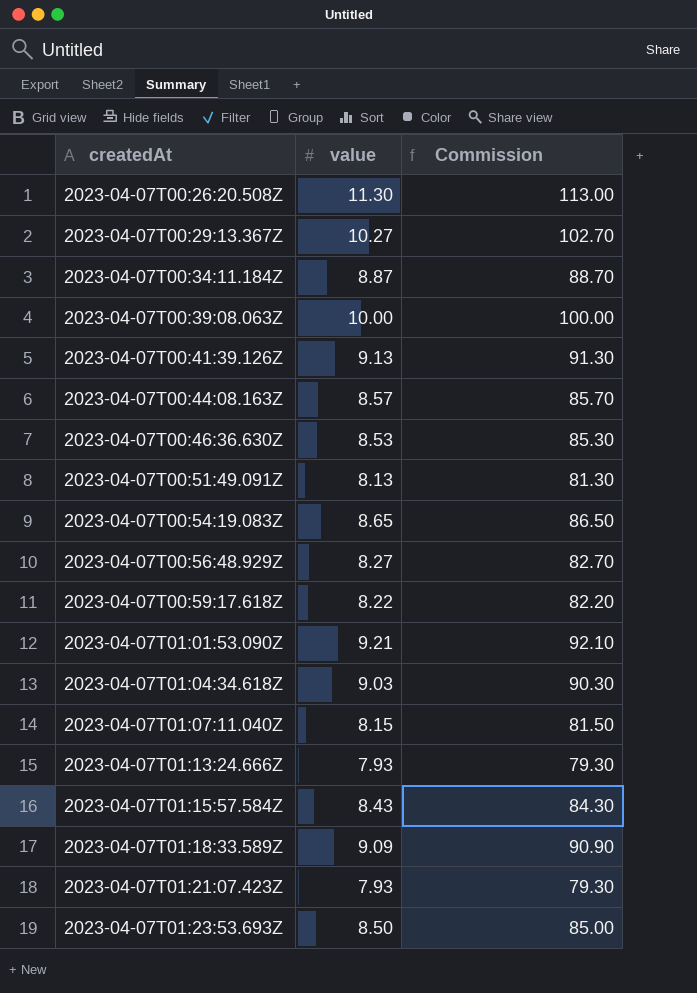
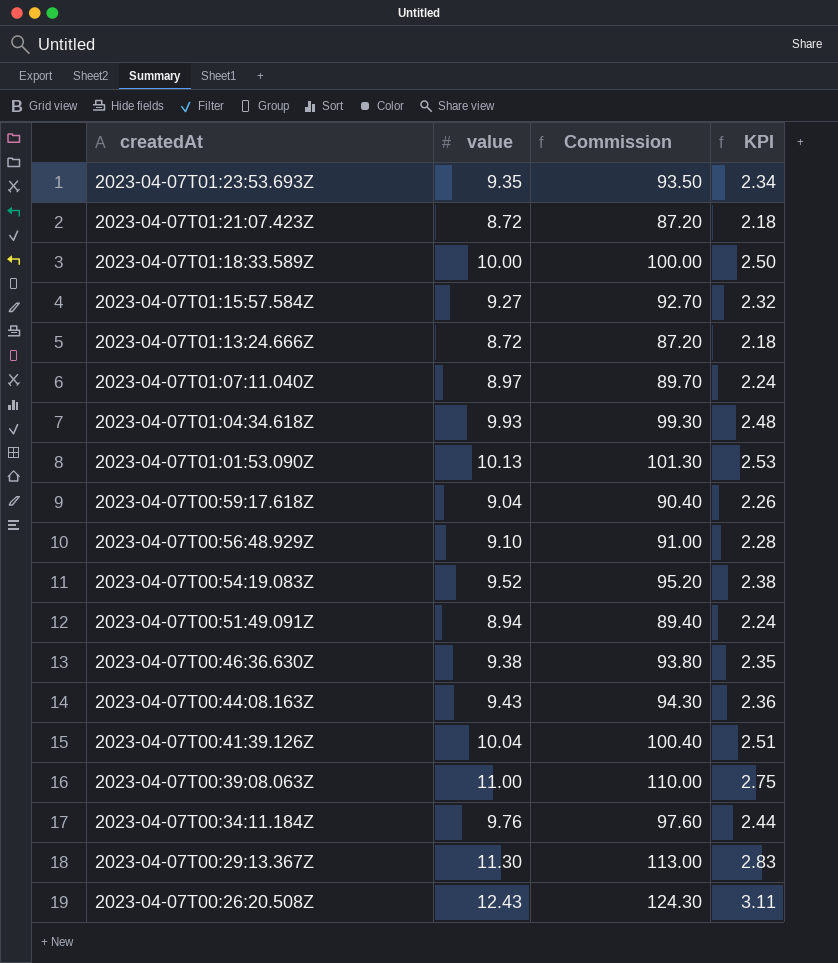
row order: createdAt ascending -> createdAt descending
column KPI | formula: none -> [value] * 0.25
2023-04-07T01:23:53.693Z | value: 8.50 -> 9.35
2023-04-07T01:23:53.693Z | Commission: 85.00 -> 93.50
2023-04-07T01:21:07.423Z | value: 7.93 -> 8.72
2023-04-07T01:21:07.423Z | Commission: 79.30 -> 87.20
2023-04-07T01:18:33.589Z | value: 9.09 -> 10.00
2023-04-07T01:18:33.589Z | Commission: 90.90 -> 100.00
2023-04-07T01:15:57.584Z | value: 8.43 -> 9.27
2023-04-07T01:15:57.584Z | Commission: 84.30 -> 92.70
2023-04-07T01:13:24.666Z | value: 7.93 -> 8.72
2023-04-07T01:13:24.666Z | Commission: 79.30 -> 87.20
2023-04-07T01:07:11.040Z | value: 8.15 -> 8.97
2023-04-07T01:07:11.040Z | Commission: 81.50 -> 89.70
2023-04-07T01:04:34.618Z | value: 9.03 -> 9.93
2023-04-07T01:04:34.618Z | Commission: 90.30 -> 99.30
2023-04-07T01:01:53.090Z | value: 9.21 -> 10.13
2023-04-07T01:01:53.090Z | Commission: 92.10 -> 101.30
2023-04-07T00:59:17.618Z | value: 8.22 -> 9.04
2023-04-07T00:59:17.618Z | Commission: 82.20 -> 90.40
2023-04-07T00:56:48.929Z | value: 8.27 -> 9.10
2023-04-07T00:56:48.929Z | Commission: 82.70 -> 91.00
2023-04-07T00:54:19.083Z | value: 8.65 -> 9.52
2023-04-07T00:54:19.083Z | Commission: 86.50 -> 95.20
2023-04-07T00:51:49.091Z | value: 8.13 -> 8.94
2023-04-07T00:51:49.091Z | Commission: 81.30 -> 89.40
2023-04-07T00:46:36.630Z | value: 8.53 -> 9.38
2023-04-07T00:46:36.630Z | Commission: 85.30 -> 93.80
2023-04-07T00:44:08.163Z | value: 8.57 -> 9.43
2023-04-07T00:44:08.163Z | Commission: 85.70 -> 94.30
2023-04-07T00:41:39.126Z | value: 9.13 -> 10.04
2023-04-07T00:41:39.126Z | Commission: 91.30 -> 100.40
2023-04-07T00:39:08.063Z | value: 10.00 -> 11.00
2023-04-07T00:39:08.063Z | Commission: 100.00 -> 110.00
2023-04-07T00:34:11.184Z | value: 8.87 -> 9.76
2023-04-07T00:34:11.184Z | Commission: 88.70 -> 97.60
2023-04-07T00:29:13.367Z | value: 10.27 -> 11.30
2023-04-07T00:29:13.367Z | Commission: 102.70 -> 113.00
2023-04-07T00:26:20.508Z | value: 11.30 -> 12.43
2023-04-07T00:26:20.508Z | Commission: 113.00 -> 124.30

